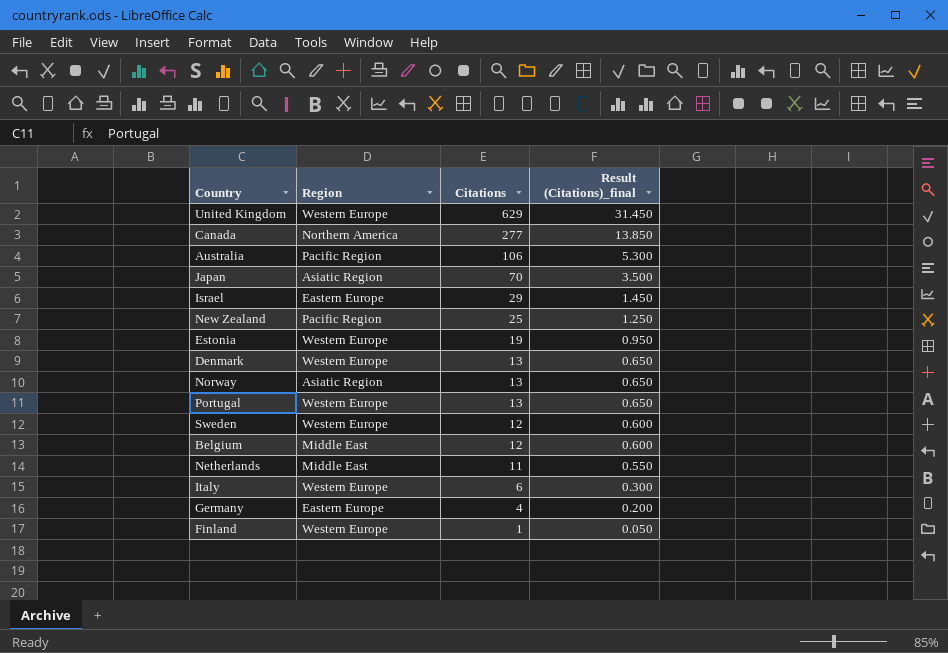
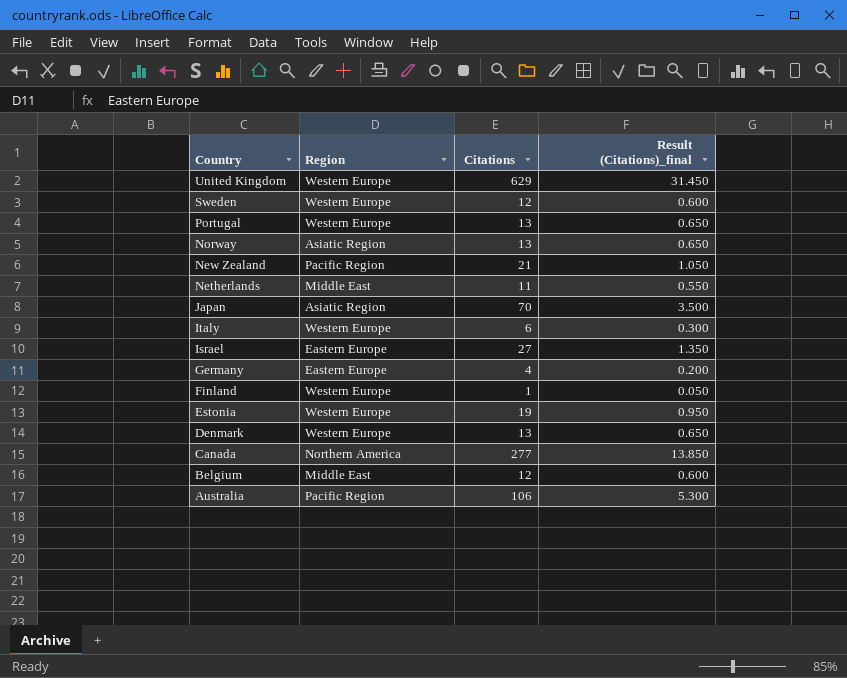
row order: Citations descending -> Country descending
New Zealand | Citations: 25 -> 21
New Zealand | Result (Citations)_final: 1.250 -> 1.050
Israel | Citations: 29 -> 27
Israel | Result (Citations)_final: 1.450 -> 1.350

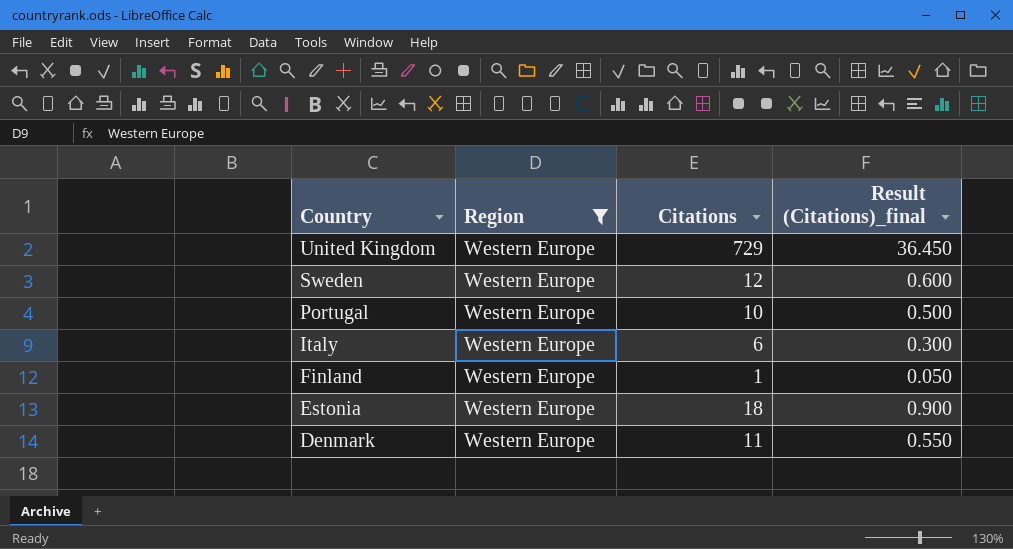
filter: none -> Region = Western Europe
United Kingdom | Citations: 629 -> 729
United Kingdom | Result (Citations)_final: 31.450 -> 36.450
Portugal | Citations: 13 -> 10
Portugal | Result (Citations)_final: 0.650 -> 0.500
Estonia | Citations: 19 -> 18
Estonia | Result (Citations)_final: 0.950 -> 0.900
Denmark | Citations: 13 -> 11
Denmark | Result (Citations)_final: 0.650 -> 0.550

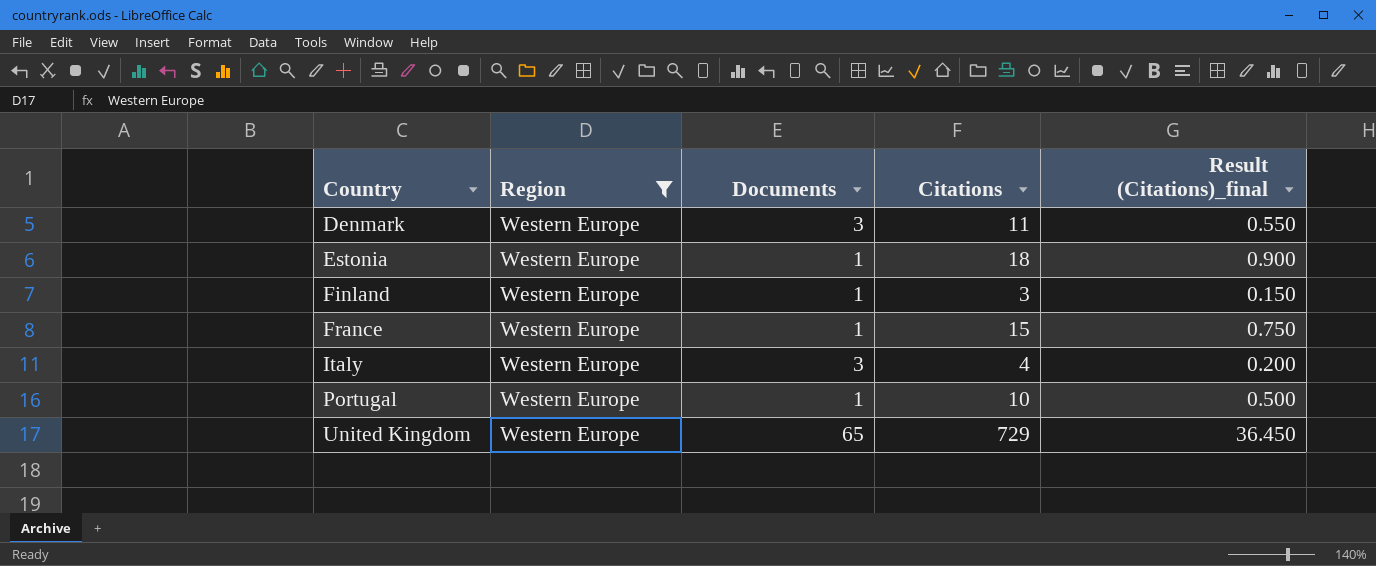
row order: Country descending -> Country ascending
column Documents | position: none -> 3
row Sweden: Western Europe | 12 | 0.600 -> none
Finland | Citations: 1 -> 3
Finland | Result (Citations)_final: 0.050 -> 0.150
row France: none -> Western Europe | 1 | 15 | 0.750
Italy | Citations: 6 -> 4
Italy | Result (Citations)_final: 0.300 -> 0.200

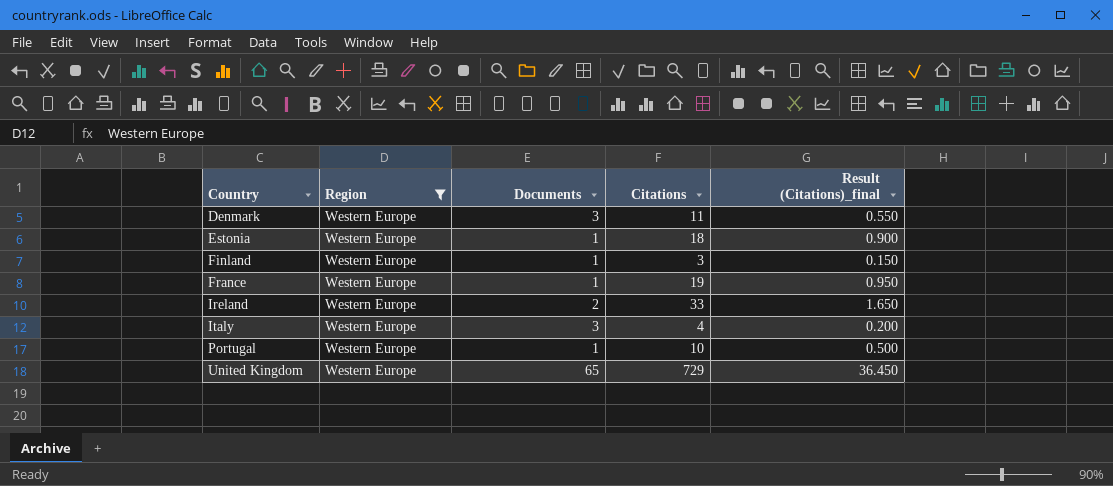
France | Citations: 15 -> 19
France | Result (Citations)_final: 0.750 -> 0.950
row Ireland: none -> Western Europe | 2 | 33 | 1.650

